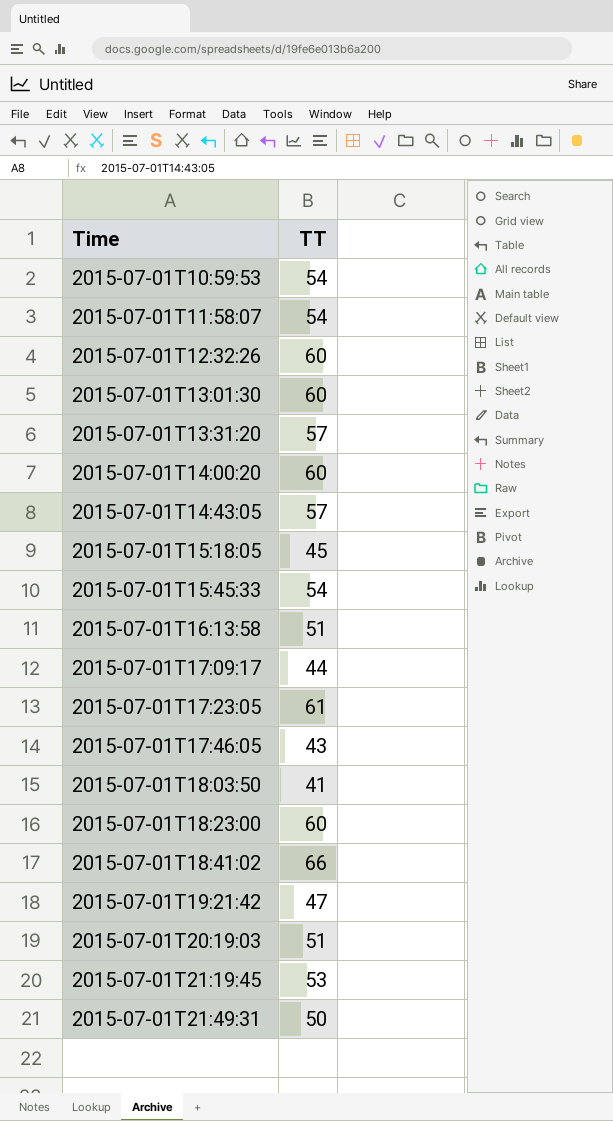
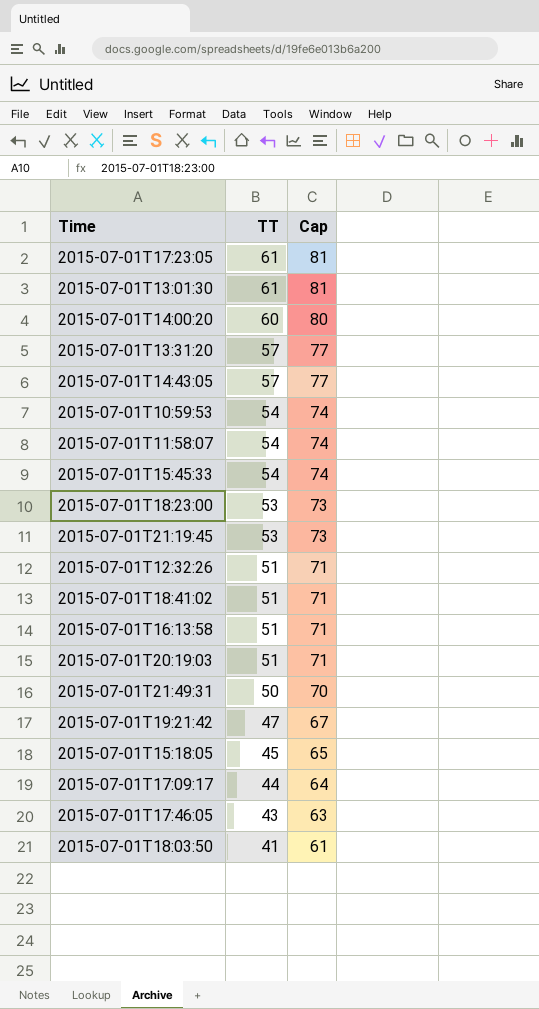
row order: Time ascending -> TT descending
column Cap | formula: none -> [TT] + 20
2015-07-01T13:01:30 | TT: 60 -> 61
2015-07-01T18:23:00 | TT: 60 -> 53
2015-07-01T12:32:26 | TT: 60 -> 51
2015-07-01T18:41:02 | TT: 66 -> 51

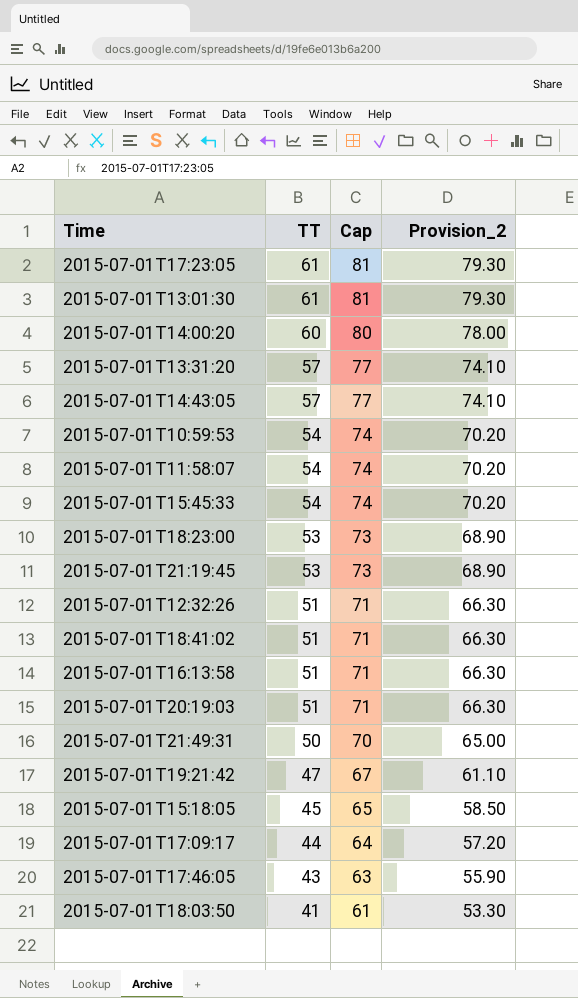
column Provision_2 | formula: none -> [TT] * 1.3

